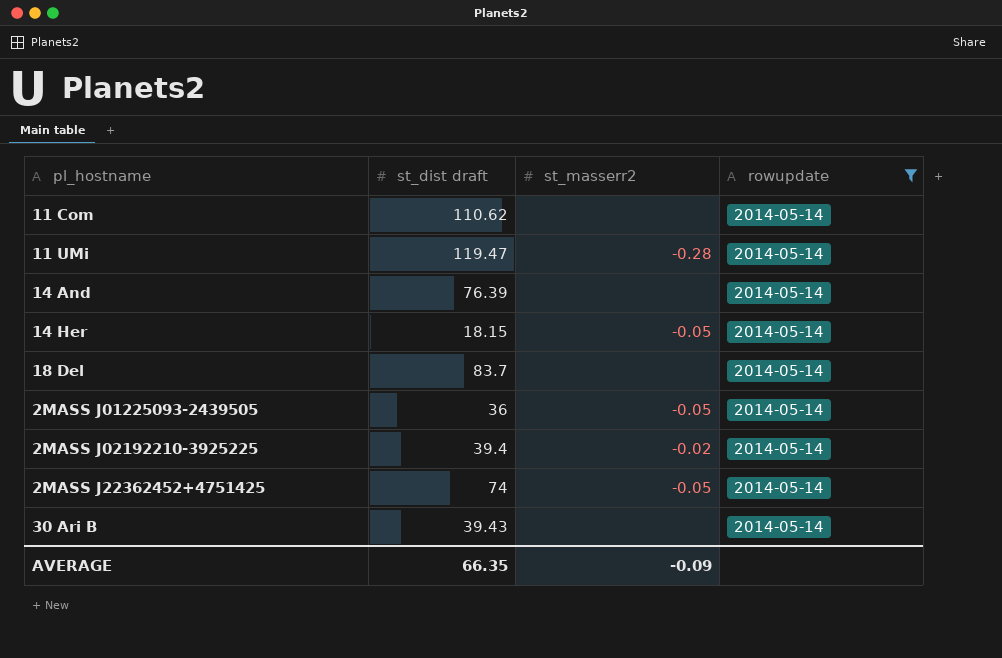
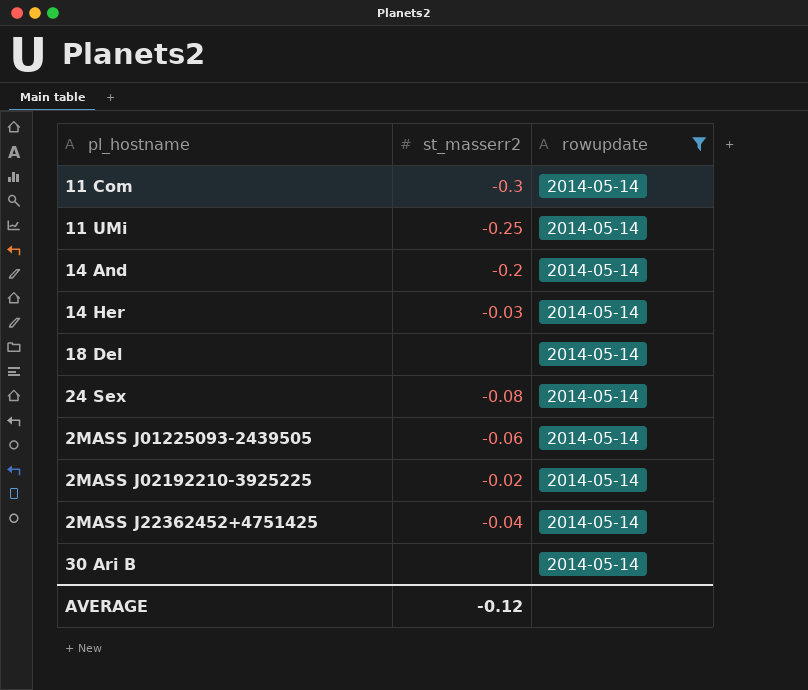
column st_dist draft | position: 2 -> none
11 Com | st_masserr2: none -> -0.3
11 UMi | st_masserr2: -0.28 -> -0.25
14 And | st_masserr2: none -> -0.2
14 Her | st_masserr2: -0.05 -> -0.03
row 24 Sex: none -> -0.08 | 2014-05-14
2MASS J01225093-2439505 | st_masserr2: -0.05 -> -0.06
2MASS J22362452+4751425 | st_masserr2: -0.05 -> -0.04
AVERAGE | st_masserr2: -0.09 -> -0.12

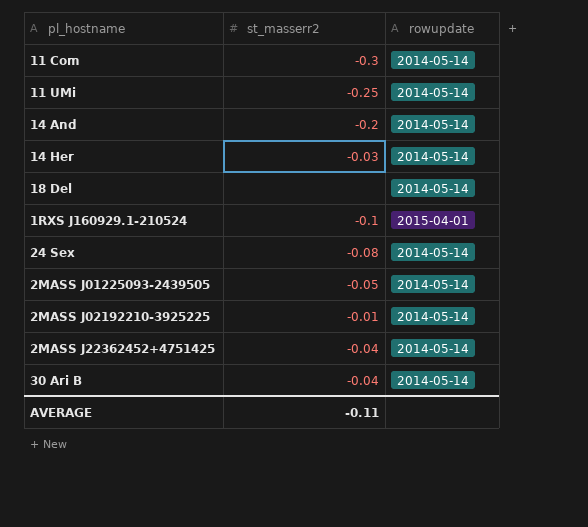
filter: rowupdate = 2014-05-14 -> none
2MASS J01225093-2439505 | st_masserr2: -0.06 -> -0.05
2MASS J02192210-3925225 | st_masserr2: -0.02 -> -0.01
30 Ari B | st_masserr2: none -> -0.04
AVERAGE | st_masserr2: -0.12 -> -0.11

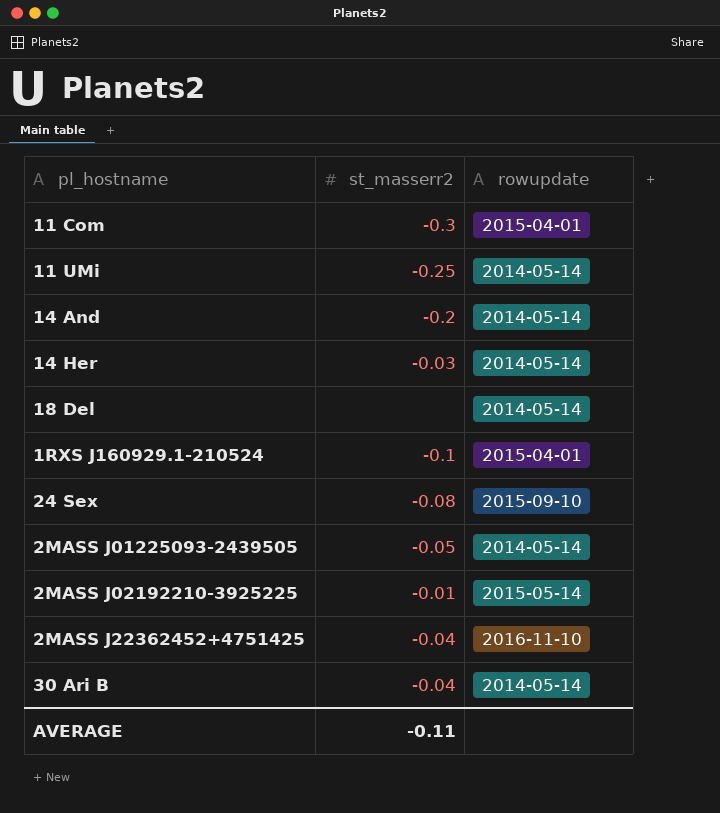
11 Com | rowupdate: 2014-05-14 -> 2015-04-01
24 Sex | rowupdate: 2014-05-14 -> 2015-09-10
2MASS J02192210-3925225 | rowupdate: 2014-05-14 -> 2015-05-14
2MASS J22362452+4751425 | rowupdate: 2014-05-14 -> 2016-11-10

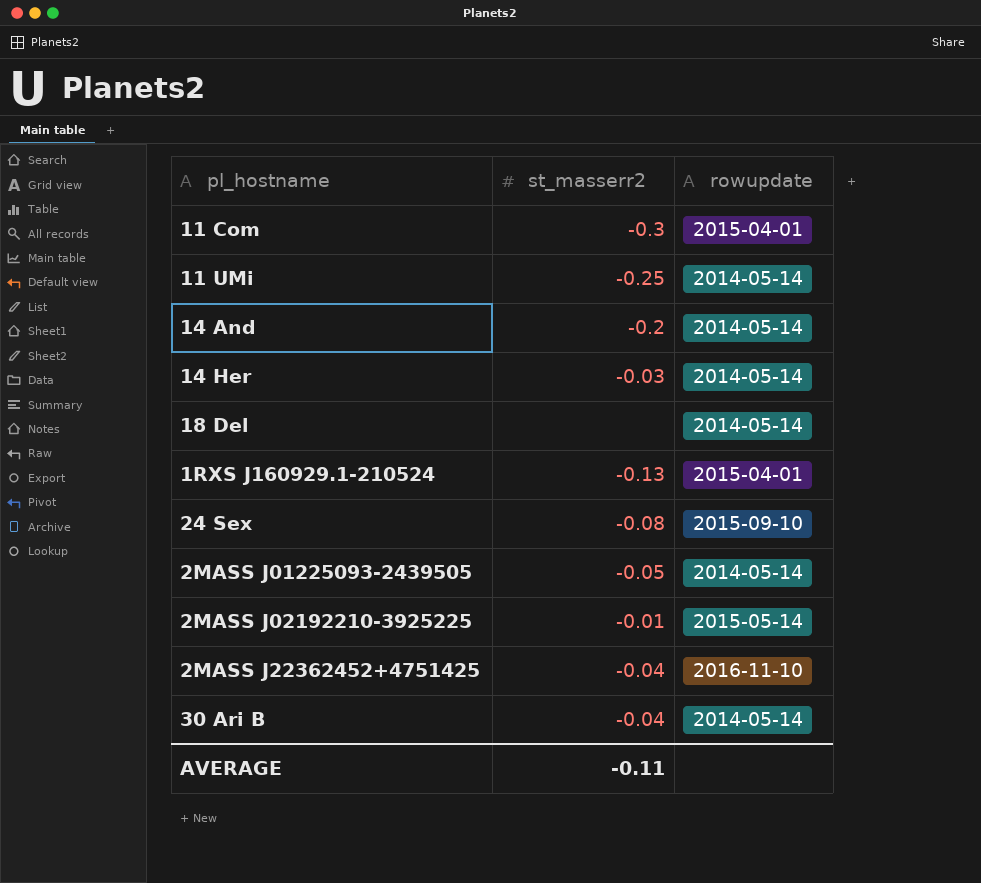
1RXS J160929.1-210524 | st_masserr2: -0.1 -> -0.13

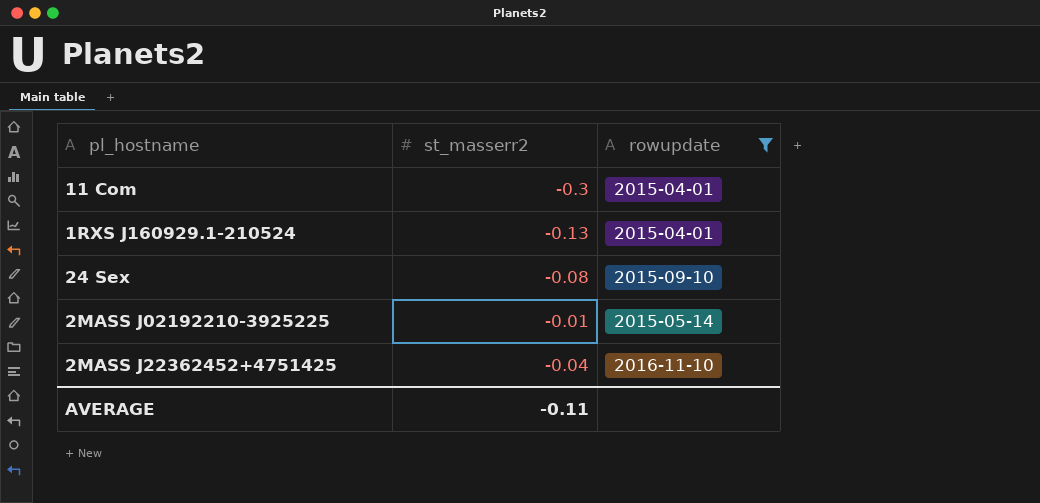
filter: none -> rowupdate != 2014-05-14

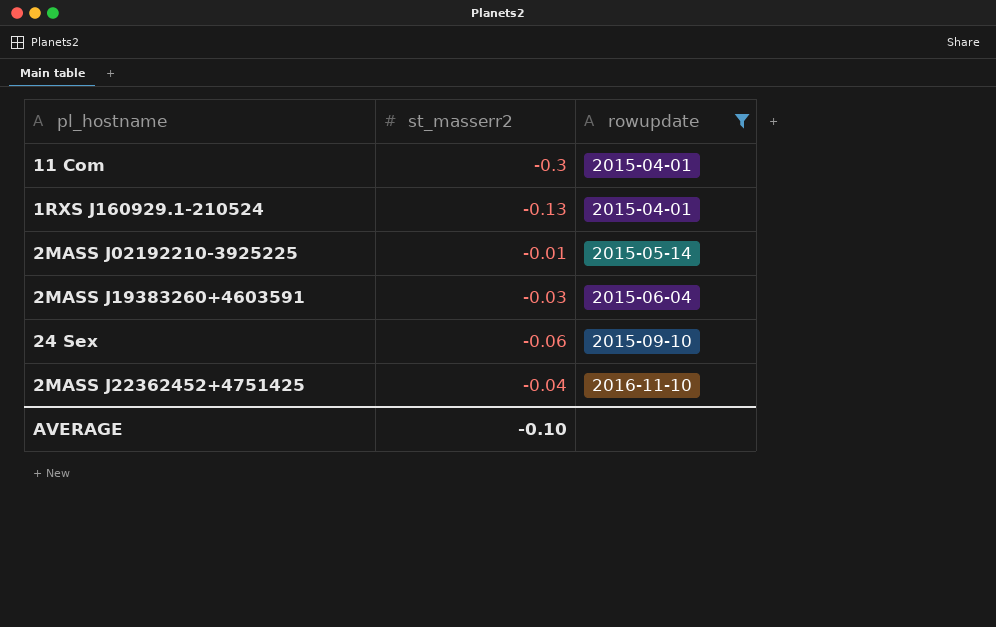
row order: none -> rowupdate ascending
row 2MASS J19383260+4603591: none -> -0.03 | 2015-06-04
24 Sex | st_masserr2: -0.08 -> -0.06
AVERAGE | st_masserr2: -0.11 -> -0.10

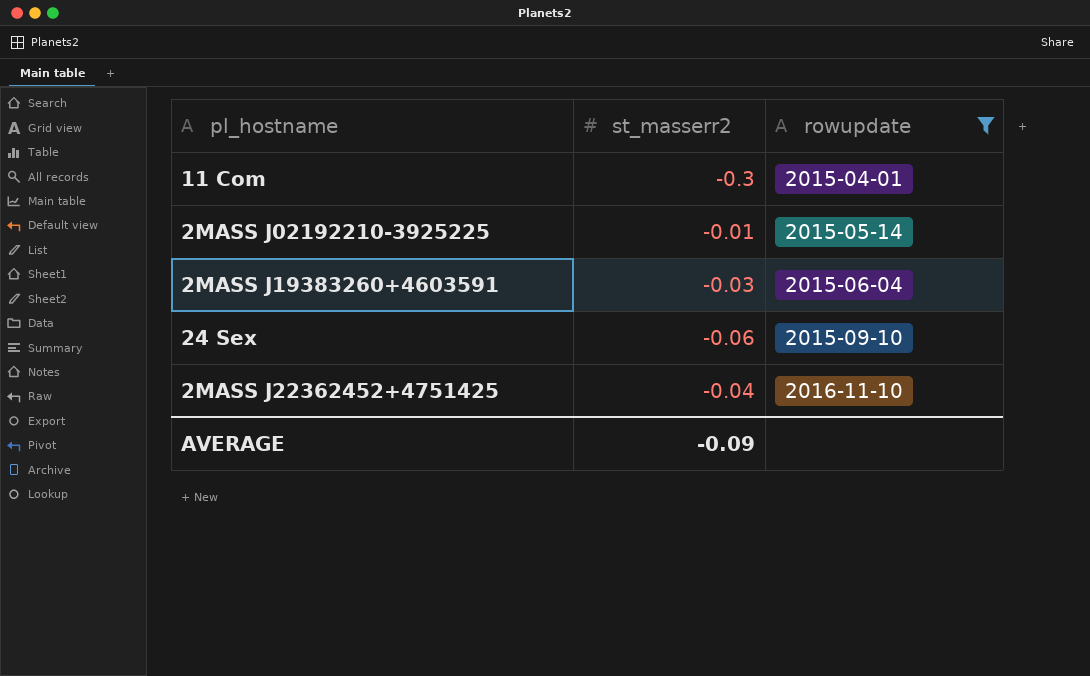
row 1RXS J160929.1-210524: -0.13 | 2015-04-01 -> none
AVERAGE | st_masserr2: -0.10 -> -0.09

